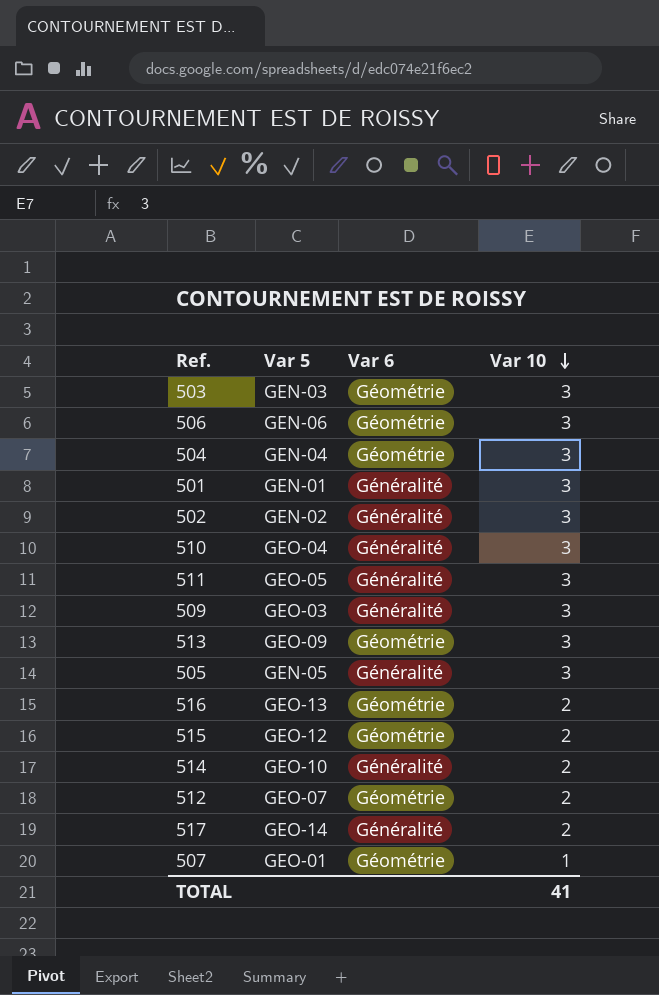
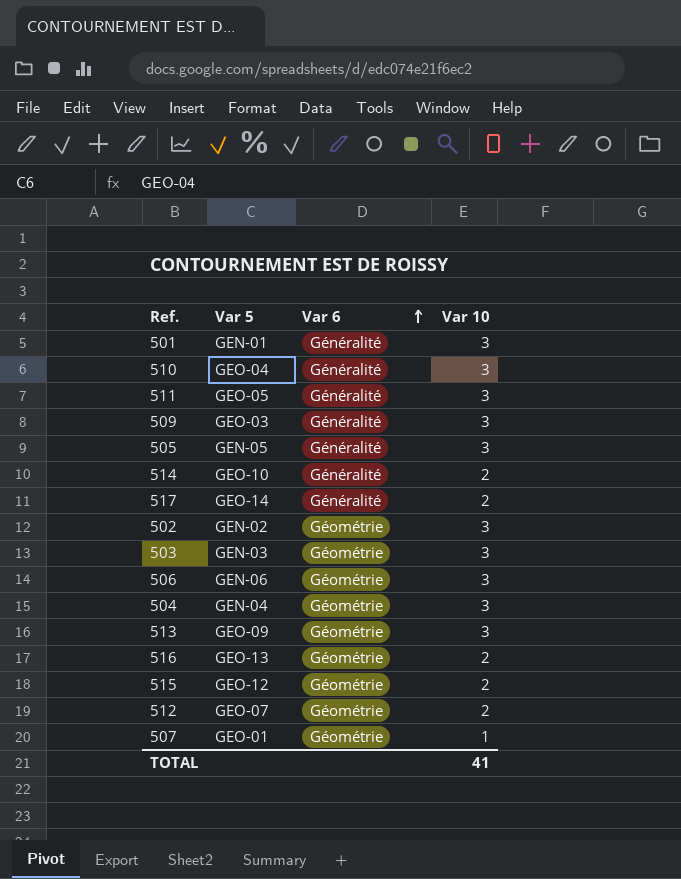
row order: Var 10 descending -> Var 6 ascending
502 | Var 6: Généralité -> Géométrie

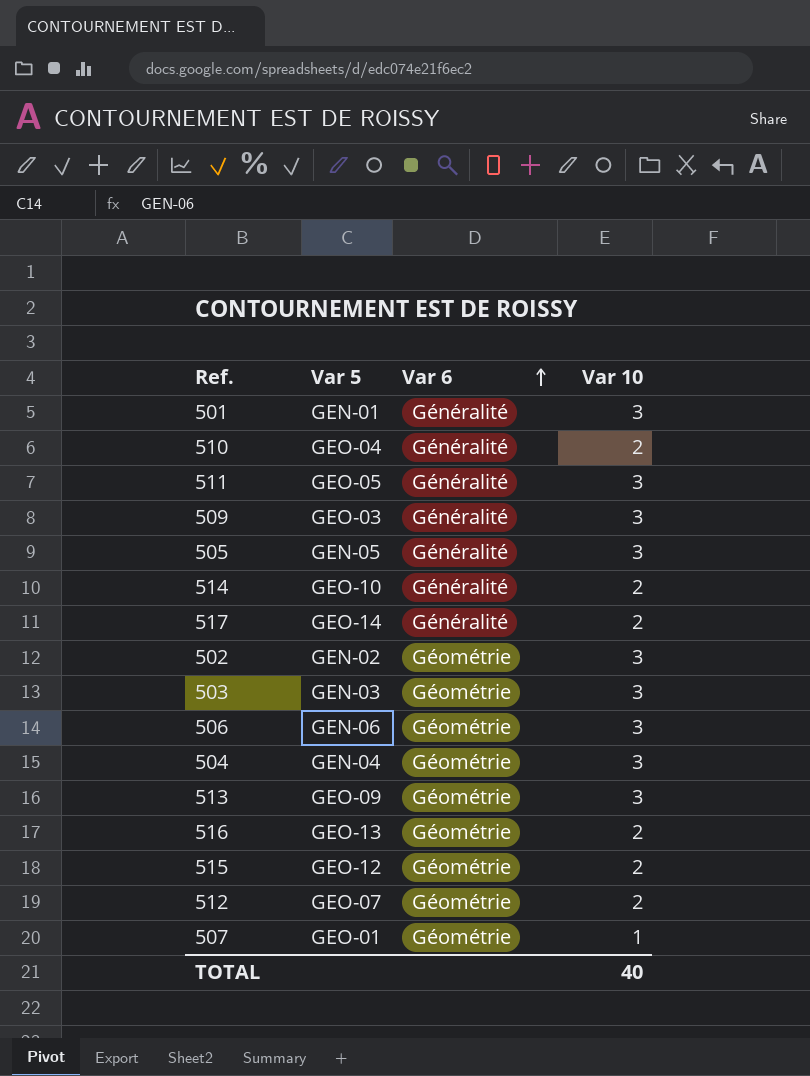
510 | Var 10: 3 -> 2
TOTAL | Var 10: 41 -> 40

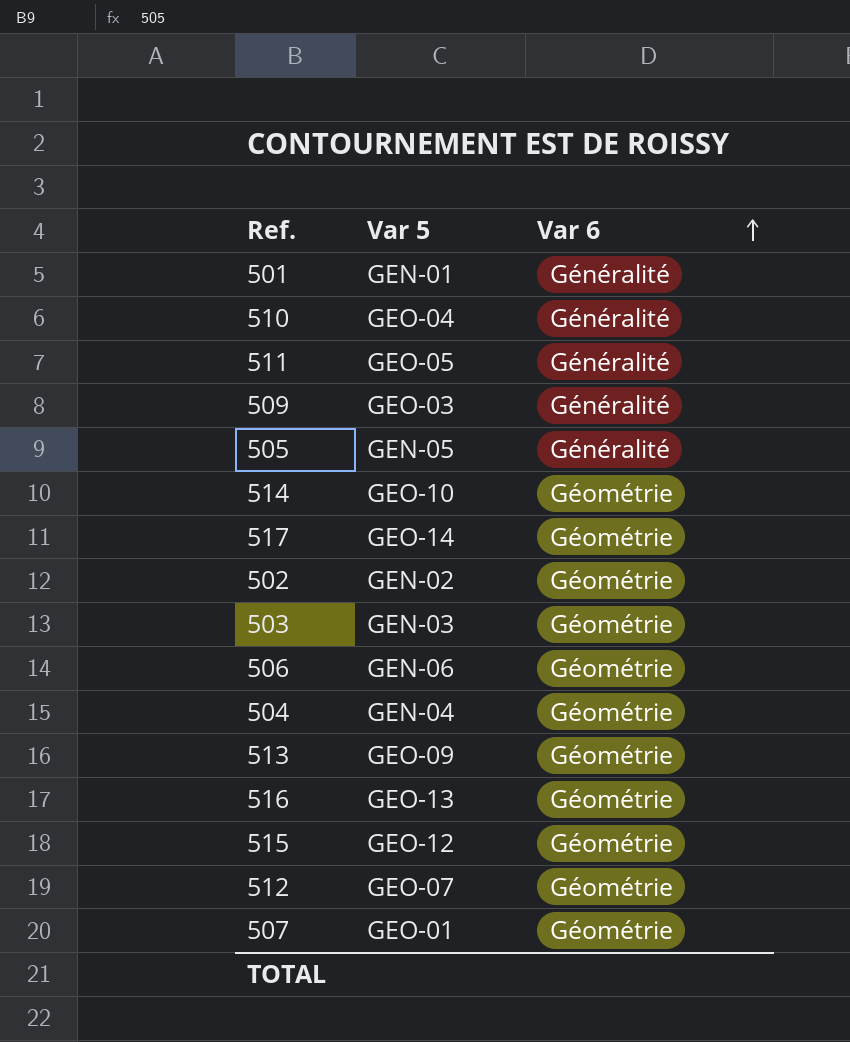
column Var 10 | position: 4 -> none
514 | Var 6: Généralité -> Géométrie
517 | Var 6: Généralité -> Géométrie

